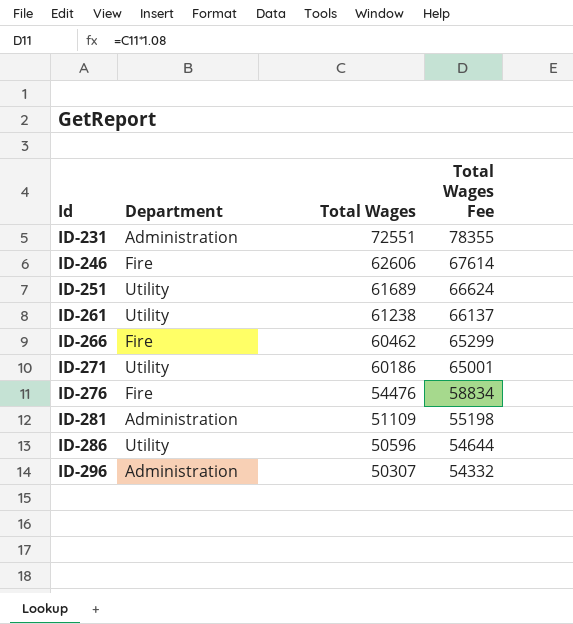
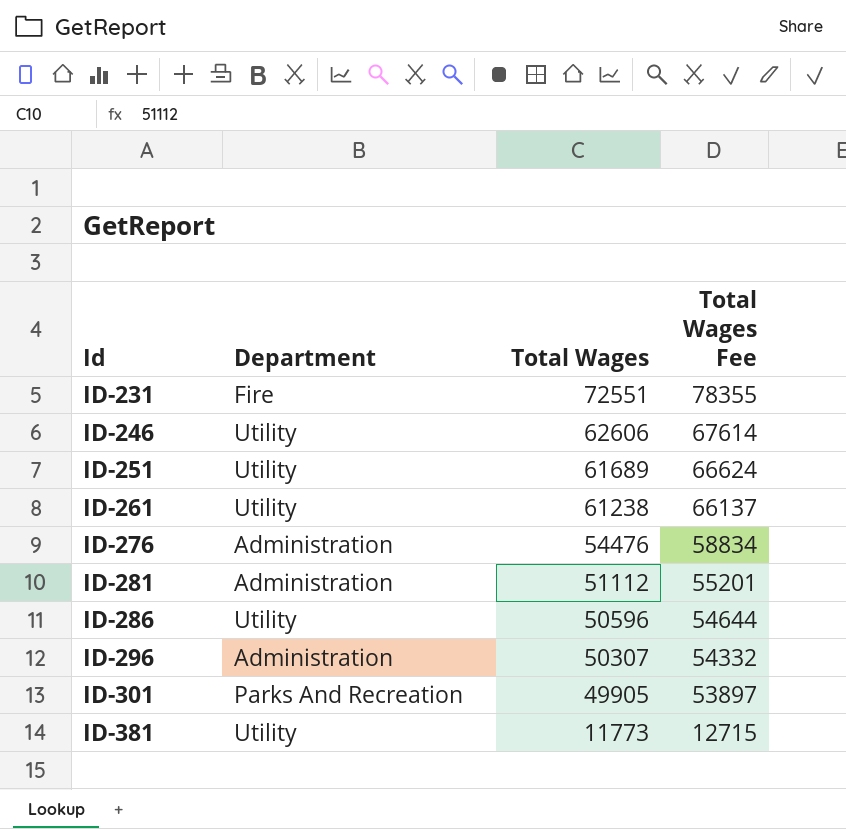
row ID-266: Fire | 60462 | 65299 -> none
row ID-271: Utility | 60186 | 65001 -> none
ID-231 | Department: Administration -> Fire
ID-246 | Department: Fire -> Utility
ID-276 | Department: Fire -> Administration
ID-281 | Total Wages: 51109 -> 51112
ID-281 | Total Wages Fee: 55198 -> 55201
row ID-301: none -> Parks And Recreation | 49905 | 53897
row ID-381: none -> Utility | 11773 | 12715

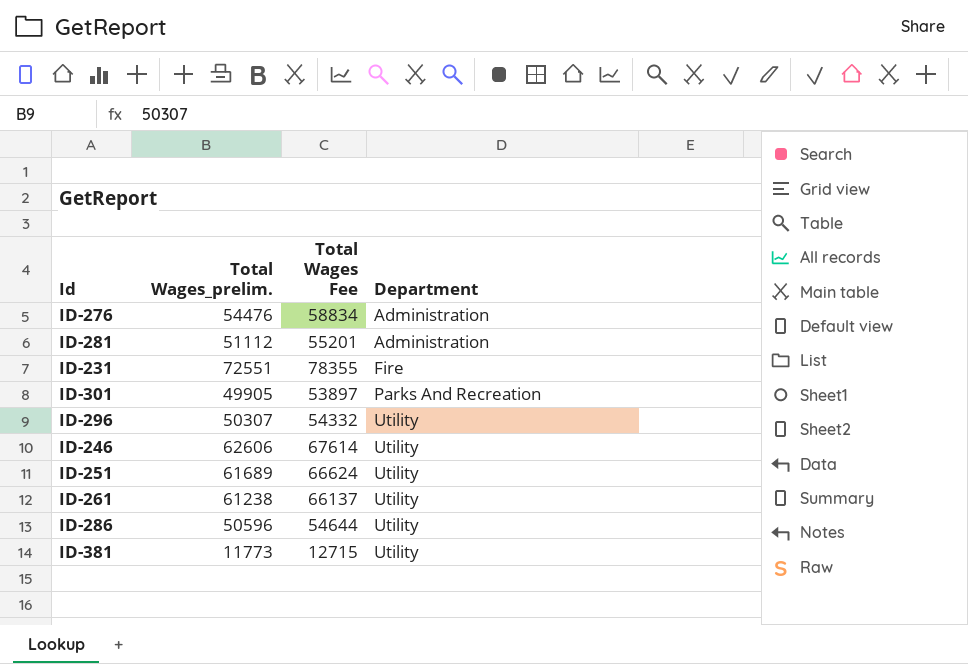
row order: Id ascending -> Department ascending
column name: Total Wages -> Total Wages_prelim.
column Department | position: 2 -> 4
ID-296 | Department: Administration -> Utility

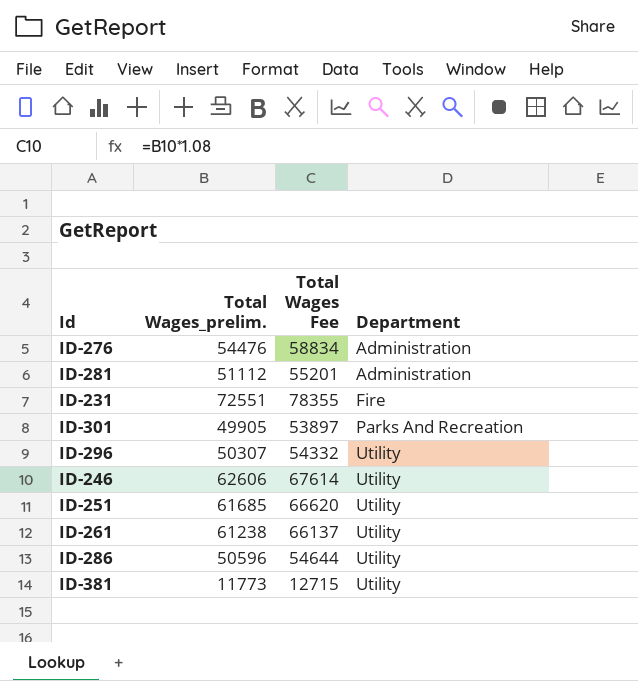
ID-251 | Total Wages_prelim.: 61689 -> 61685
ID-251 | Total Wages Fee: 66624 -> 66620

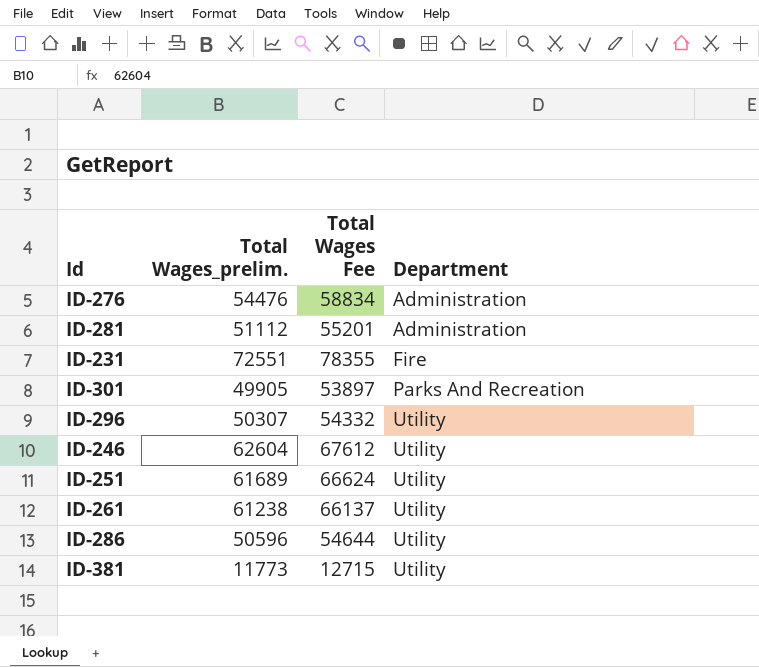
ID-246 | Total Wages_prelim.: 62606 -> 62604
ID-246 | Total Wages Fee: 67614 -> 67612
ID-251 | Total Wages_prelim.: 61685 -> 61689
ID-251 | Total Wages Fee: 66620 -> 66624

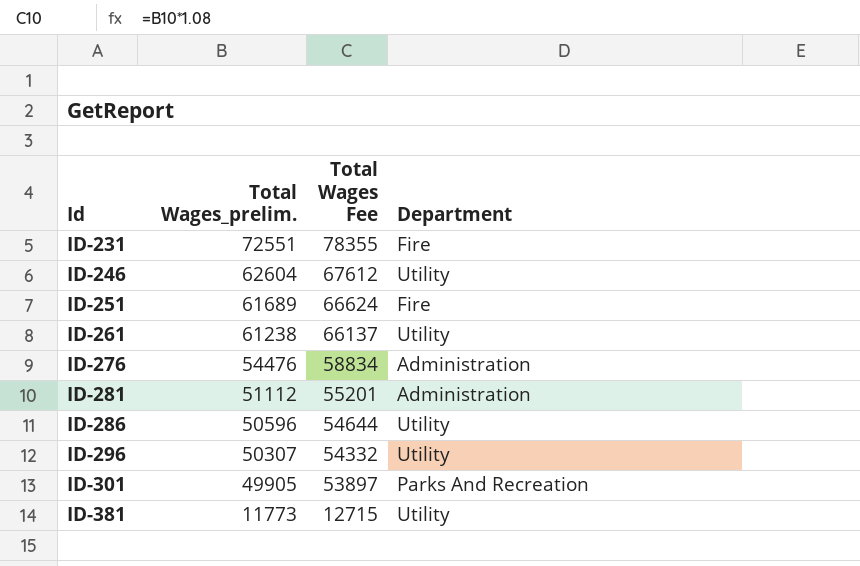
row order: Department ascending -> Id ascending
ID-251 | Department: Utility -> Fire

